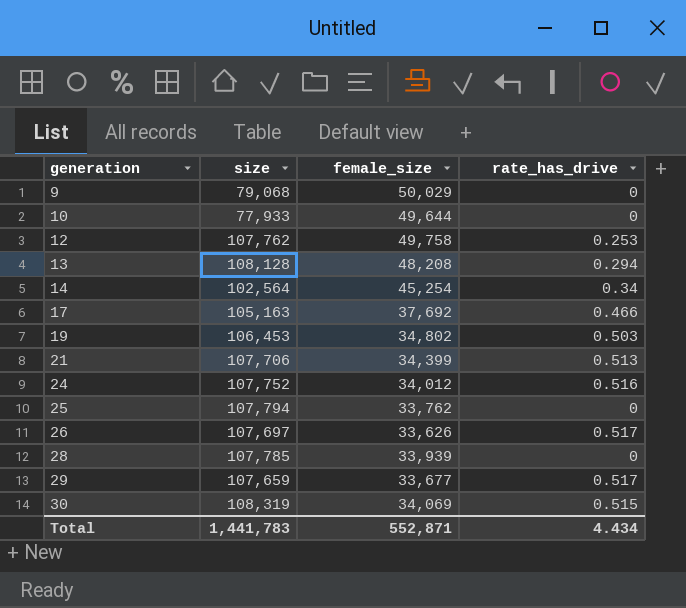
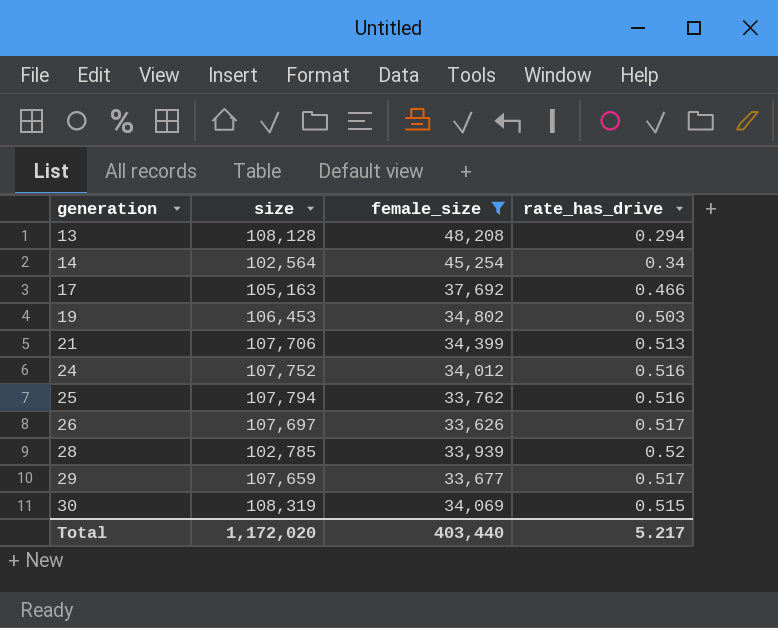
filter: none -> female_size <= 48,208
25 | rate_has_drive: 0 -> 0.516
28 | size: 107,785 -> 102,785
28 | rate_has_drive: 0 -> 0.52
Total | size: 1,441,783 -> 1,172,020
Total | female_size: 552,871 -> 403,440
Total | rate_has_drive: 4.434 -> 5.217

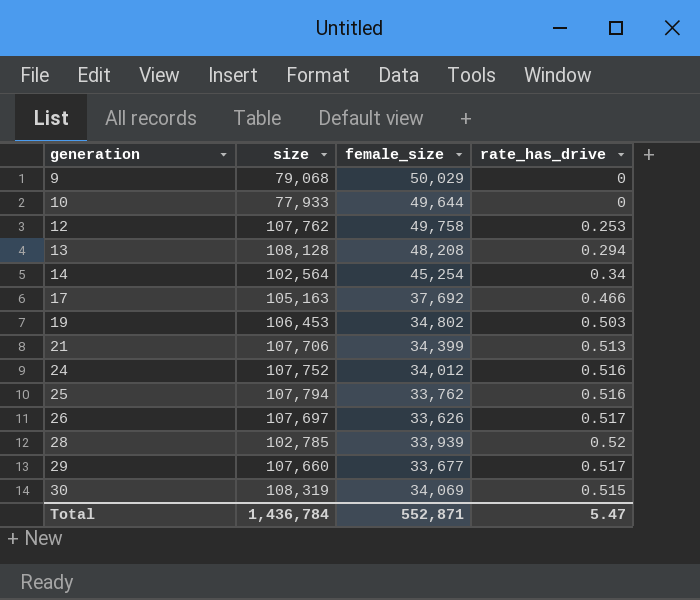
filter: female_size <= 48,208 -> none
29 | size: 107,659 -> 107,660
Total | size: 1,172,020 -> 1,436,784
Total | female_size: 403,440 -> 552,871
Total | rate_has_drive: 5.217 -> 5.47

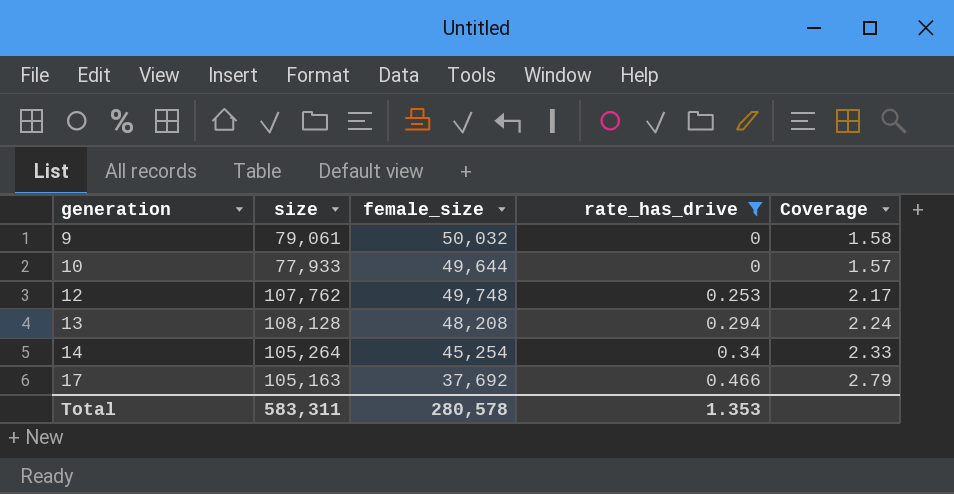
filter: none -> rate_has_drive <= 0.466
column Coverage | formula: none -> [size] / [female_size]
9 | size: 79,068 -> 79,061
9 | female_size: 50,029 -> 50,032
12 | female_size: 49,758 -> 49,748
14 | size: 102,564 -> 105,264
Total | size: 1,436,784 -> 583,311
Total | female_size: 552,871 -> 280,578
Total | rate_has_drive: 5.47 -> 1.353

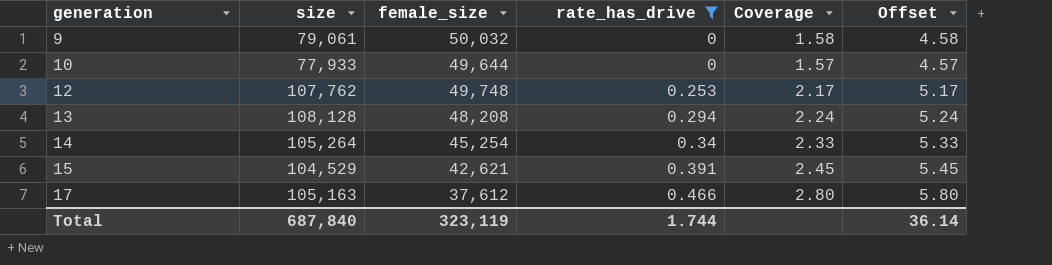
column Offset | formula: none -> [Coverage] + 3
row 15: none -> 104,529 | 42,621 | 0.391 | 2.45 | 5.45
17 | female_size: 37,692 -> 37,612
17 | Coverage: 2.79 -> 2.80
Total | size: 583,311 -> 687,840
Total | female_size: 280,578 -> 323,119
Total | rate_has_drive: 1.353 -> 1.744

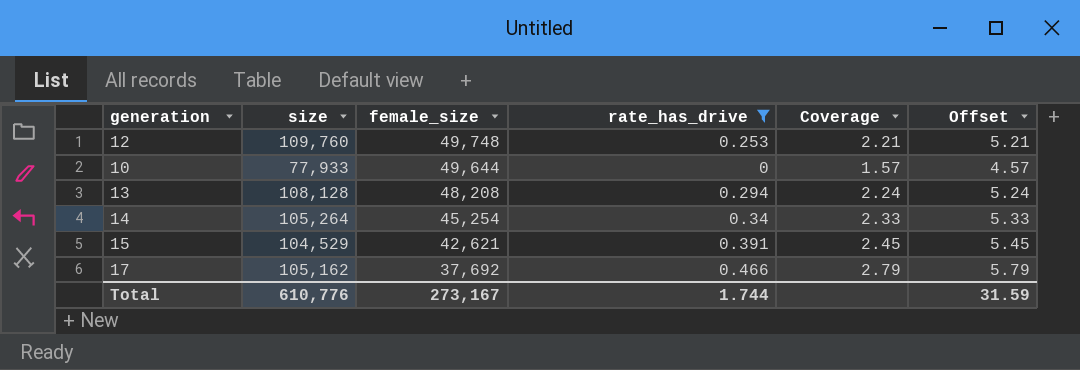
row order: generation ascending -> female_size descending
row 9: 79,061 | 50,032 | 0 | 1.58 | 4.58 -> none
12 | size: 107,762 -> 109,760
12 | Coverage: 2.17 -> 2.21
12 | Offset: 5.17 -> 5.21
17 | size: 105,163 -> 105,162
17 | female_size: 37,612 -> 37,692
17 | Coverage: 2.80 -> 2.79
17 | Offset: 5.80 -> 5.79
Total | size: 687,840 -> 610,776
Total | female_size: 323,119 -> 273,167
Total | Offset: 36.14 -> 31.59

